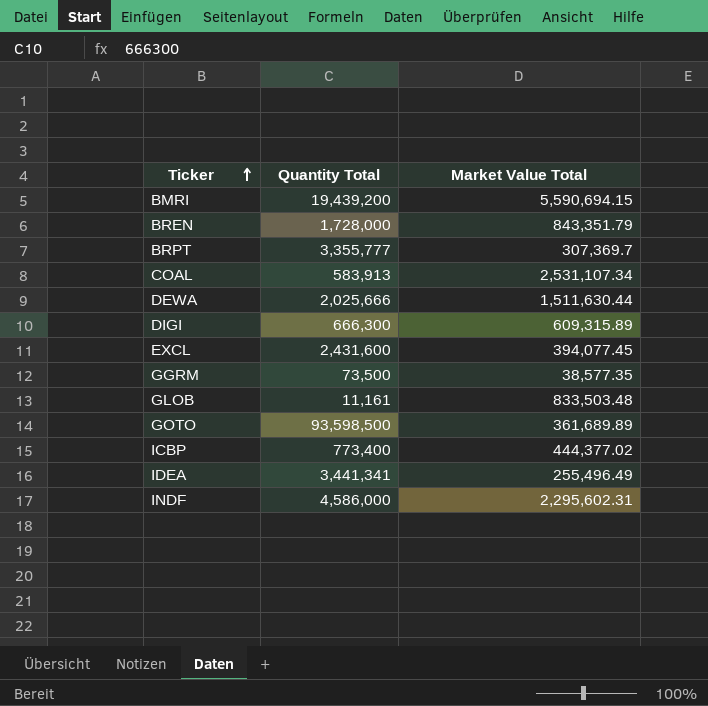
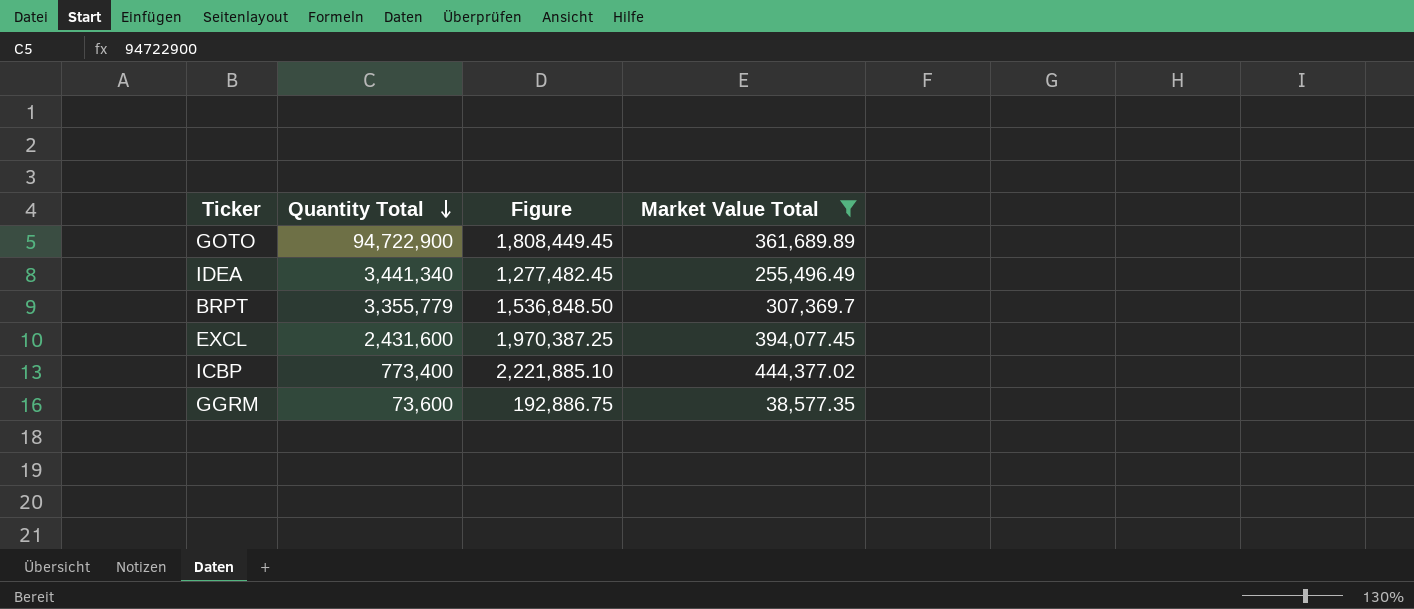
filter: none -> Market Value Total <= 444,377.02
row order: Ticker ascending -> Quantity Total descending
column Figure | formula: none -> [Market Value Total] * 5
GOTO | Quantity Total: 93,598,500 -> 94,722,900
IDEA | Quantity Total: 3,441,341 -> 3,441,340
BRPT | Quantity Total: 3,355,777 -> 3,355,779
GGRM | Quantity Total: 73,500 -> 73,600

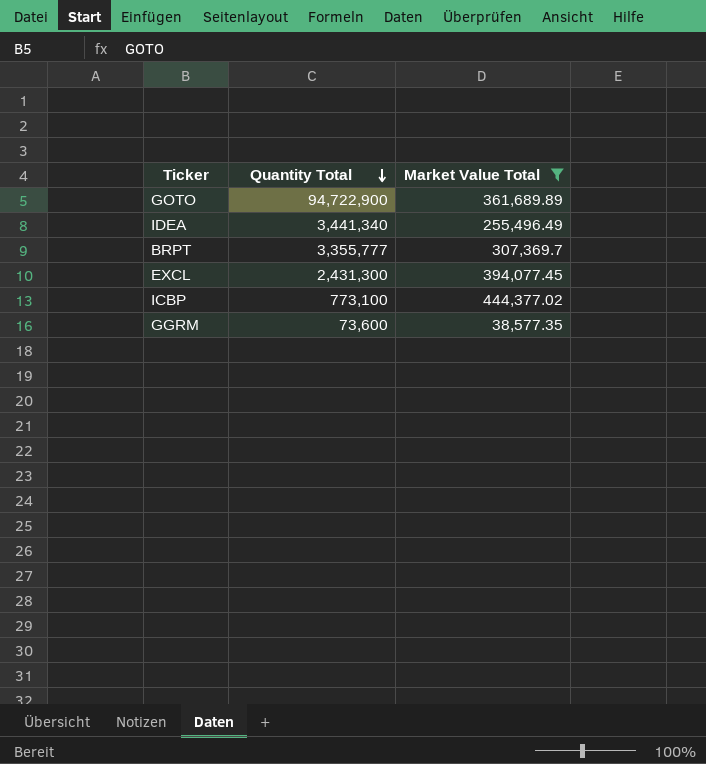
column Figure | formula: [Market Value Total] * 5 -> none
BRPT | Quantity Total: 3,355,779 -> 3,355,777
EXCL | Quantity Total: 2,431,600 -> 2,431,300
ICBP | Quantity Total: 773,400 -> 773,100

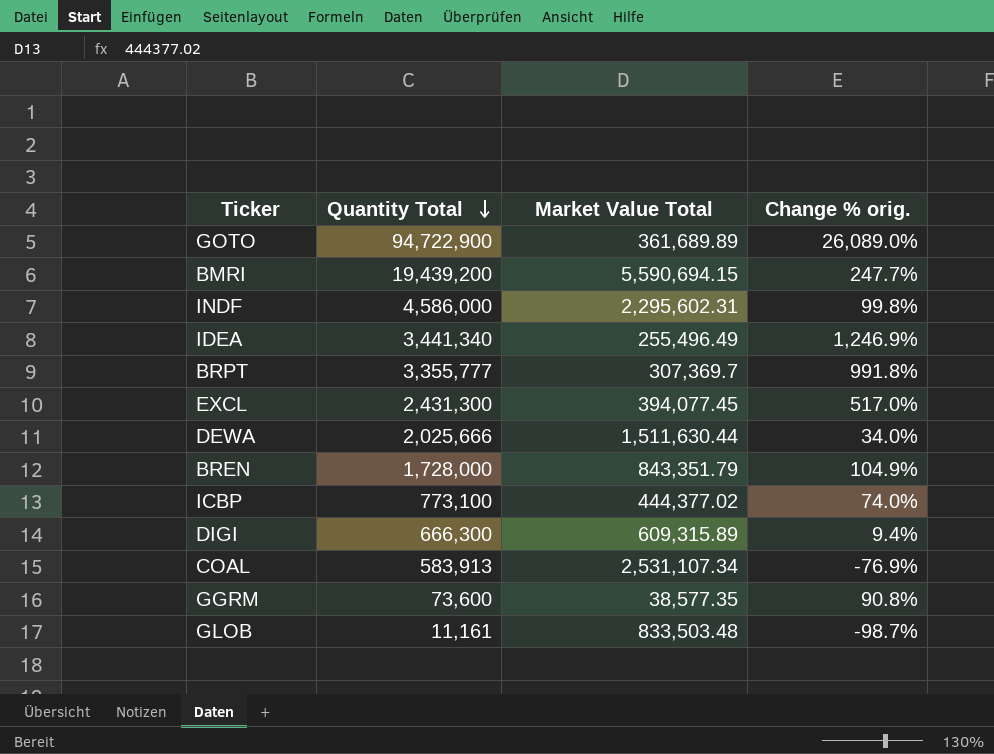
filter: Market Value Total <= 444,377.02 -> none
column Change % orig. | formula: none -> ([Quantity Total] - [Market Value Total]) / [Market Value Total]

